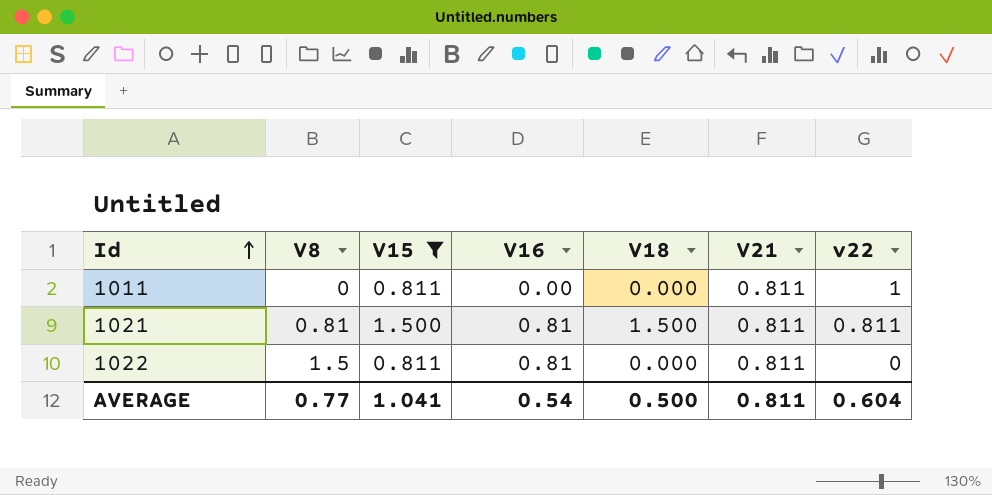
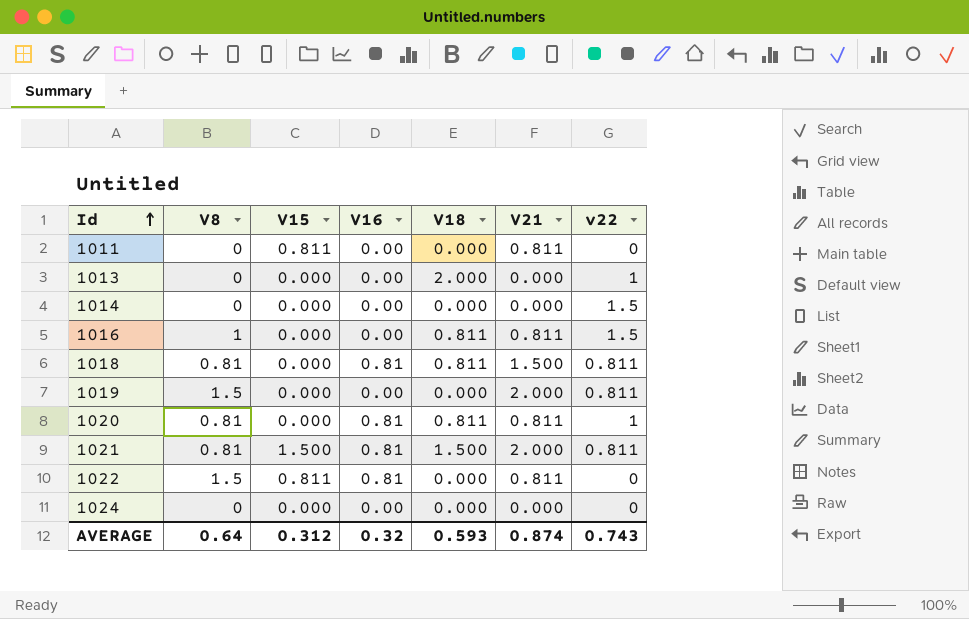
filter: V15 != 0.000 -> none
1011 | v22: 1 -> 0
1021 | V21: 0.811 -> 2.000
AVERAGE | V8: 0.77 -> 0.64
AVERAGE | V15: 1.041 -> 0.312
AVERAGE | V16: 0.54 -> 0.32
AVERAGE | V18: 0.500 -> 0.593
AVERAGE | V21: 0.811 -> 0.874
AVERAGE | v22: 0.604 -> 0.743

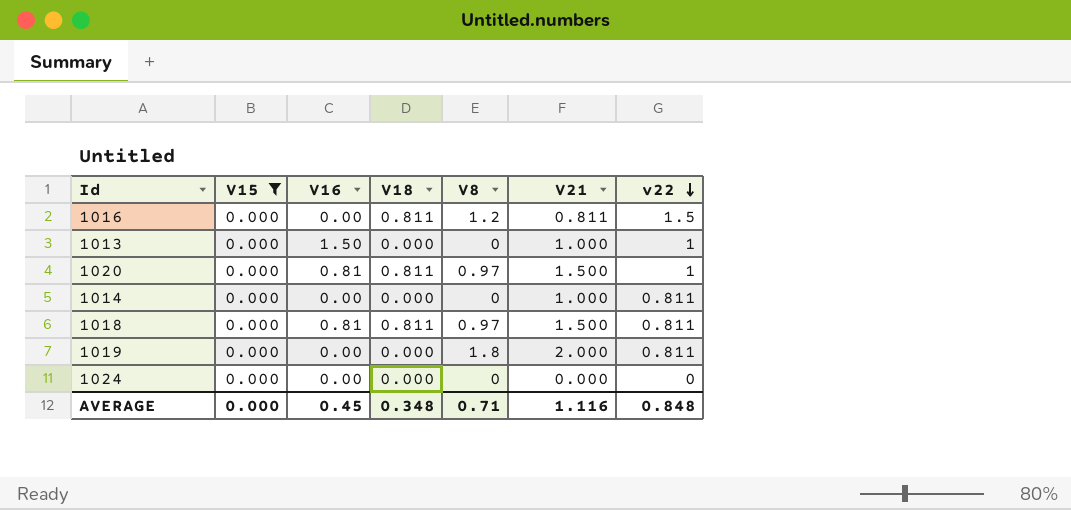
filter: none -> V15 = 0.000
row order: Id ascending -> v22 descending
column V8 | position: 2 -> 5
1016 | V8: 1 -> 1.2
1013 | V16: 0.00 -> 1.50
1013 | V18: 2.000 -> 0.000
1013 | V21: 0.000 -> 1.000
1020 | V8: 0.81 -> 0.97
1020 | V21: 0.811 -> 1.500
1014 | V21: 0.000 -> 1.000
1014 | v22: 1.5 -> 0.811
1018 | V8: 0.81 -> 0.97
1019 | V8: 1.5 -> 1.8
AVERAGE | V15: 0.312 -> 0.000
AVERAGE | V16: 0.32 -> 0.45
AVERAGE | V18: 0.593 -> 0.348
AVERAGE | V8: 0.64 -> 0.71
AVERAGE | V21: 0.874 -> 1.116
AVERAGE | v22: 0.743 -> 0.848

